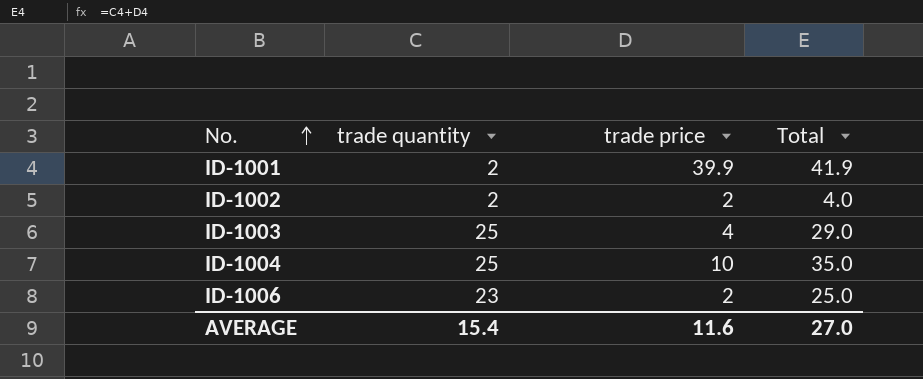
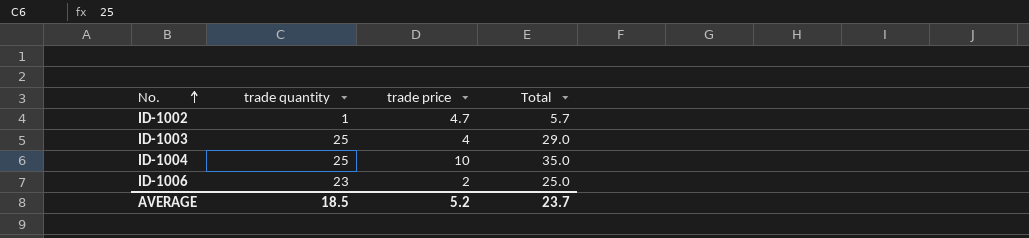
row ID-1001: 2 | 39.9 | 41.9 -> none
ID-1002 | trade quantity: 2 -> 1
ID-1002 | trade price: 2 -> 4.7
ID-1002 | Total: 4.0 -> 5.7
AVERAGE | trade quantity: 15.4 -> 18.5
AVERAGE | trade price: 11.6 -> 5.2
AVERAGE | Total: 27.0 -> 23.7

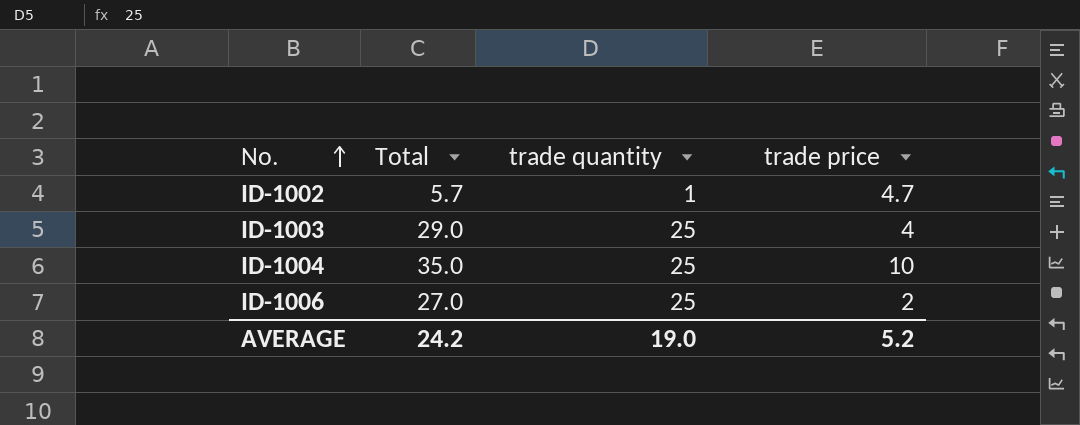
column Total | position: 4 -> 2
ID-1006 | Total: 25.0 -> 27.0
ID-1006 | trade quantity: 23 -> 25
AVERAGE | Total: 23.7 -> 24.2
AVERAGE | trade quantity: 18.5 -> 19.0

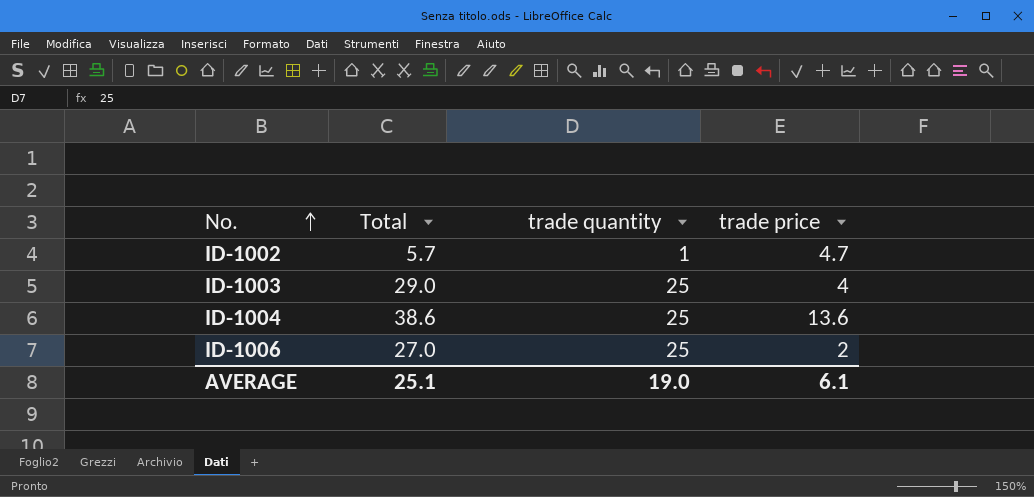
ID-1004 | Total: 35.0 -> 38.6
ID-1004 | trade price: 10 -> 13.6
AVERAGE | Total: 24.2 -> 25.1
AVERAGE | trade price: 5.2 -> 6.1

